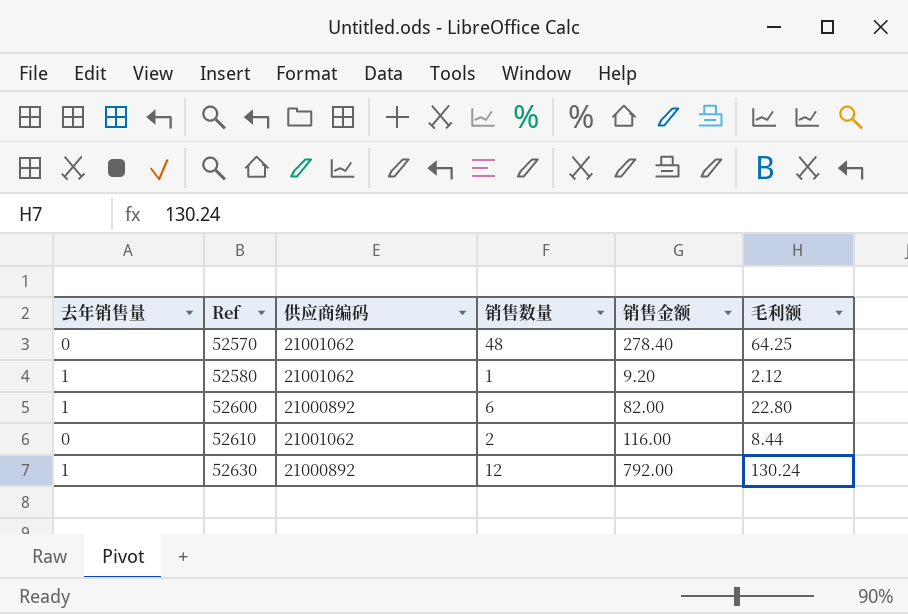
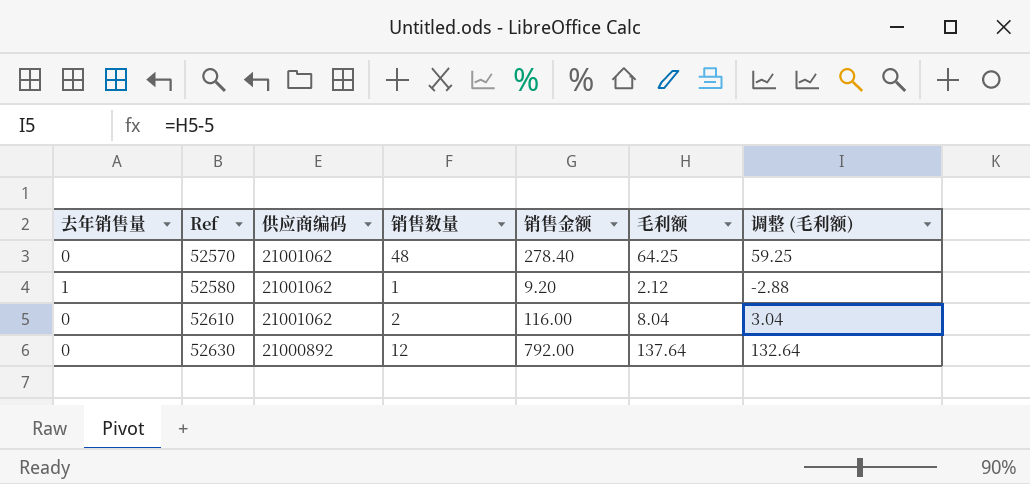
column 调整 (毛利额) | formula: none -> [毛利额] - 5
row 52600: 1 | 21000892 | 6 | 82.00 | 22.80 -> none
52610 | 毛利额: 8.44 -> 8.04
52630 | 去年销售量: 1 -> 0
52630 | 毛利额: 130.24 -> 137.64

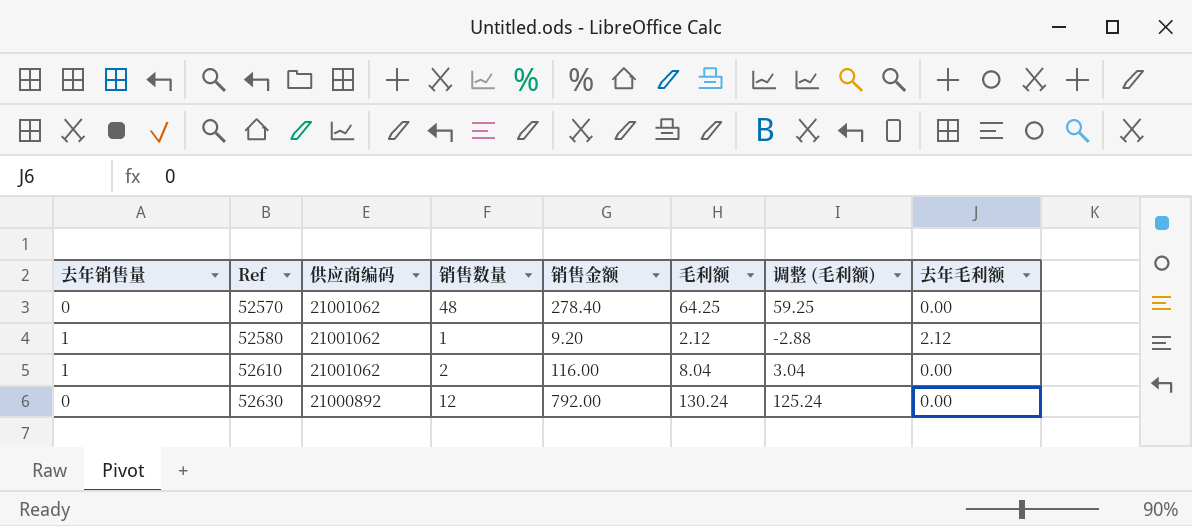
column 去年毛利额 | position: none -> 8
52610 | 去年销售量: 0 -> 1
52630 | 毛利额: 137.64 -> 130.24
52630 | 调整 (毛利额): 132.64 -> 125.24

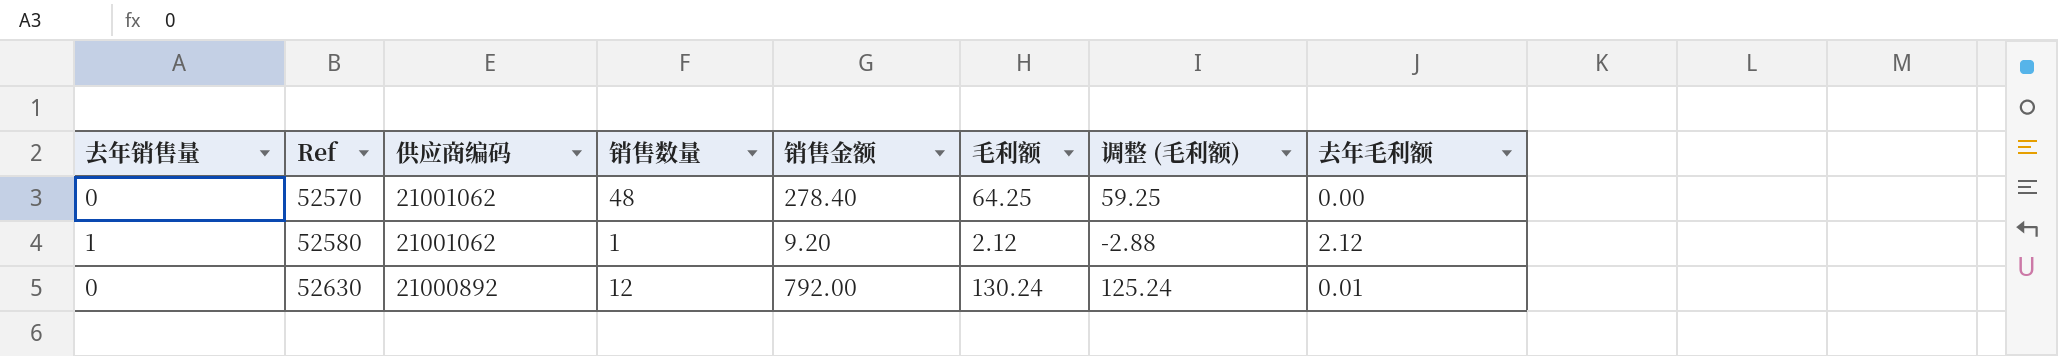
row 52610: 1 | 21001062 | 2 | 116.00 | 8.04 | 3.04 | 0.00 -> none
52630 | 去年毛利额: 0.00 -> 0.01

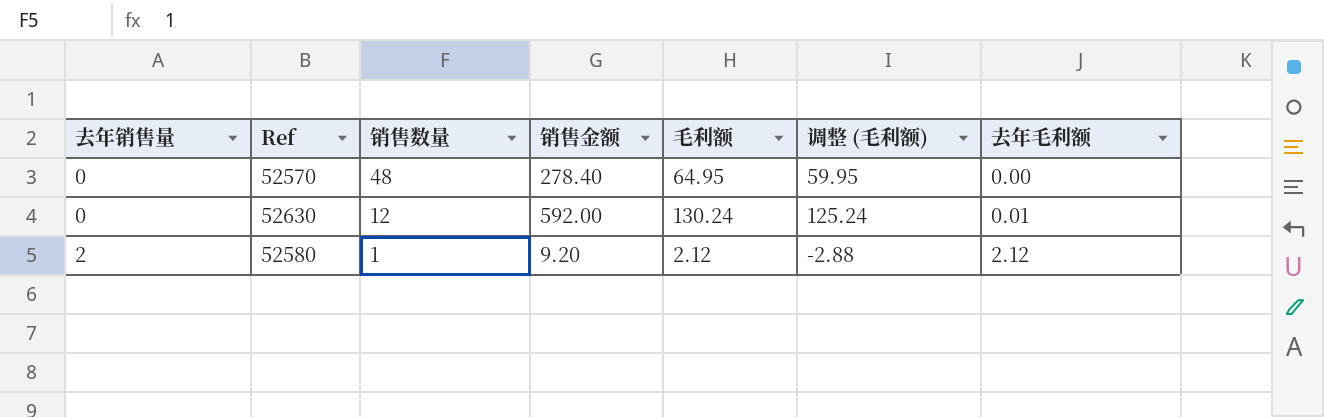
row order: Ref ascending -> 去年销售量 ascending
column 供应商编码 | position: 3 -> none
52570 | 毛利额: 64.25 -> 64.95
52570 | 调整 (毛利额): 59.25 -> 59.95
52630 | 销售金额: 792.00 -> 592.00
52580 | 去年销售量: 1 -> 2

